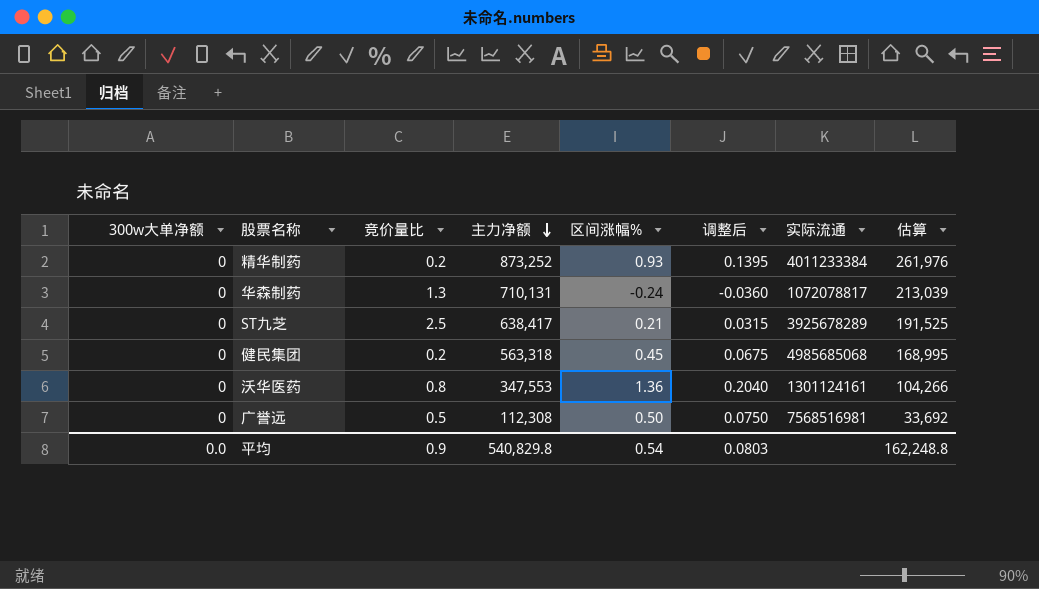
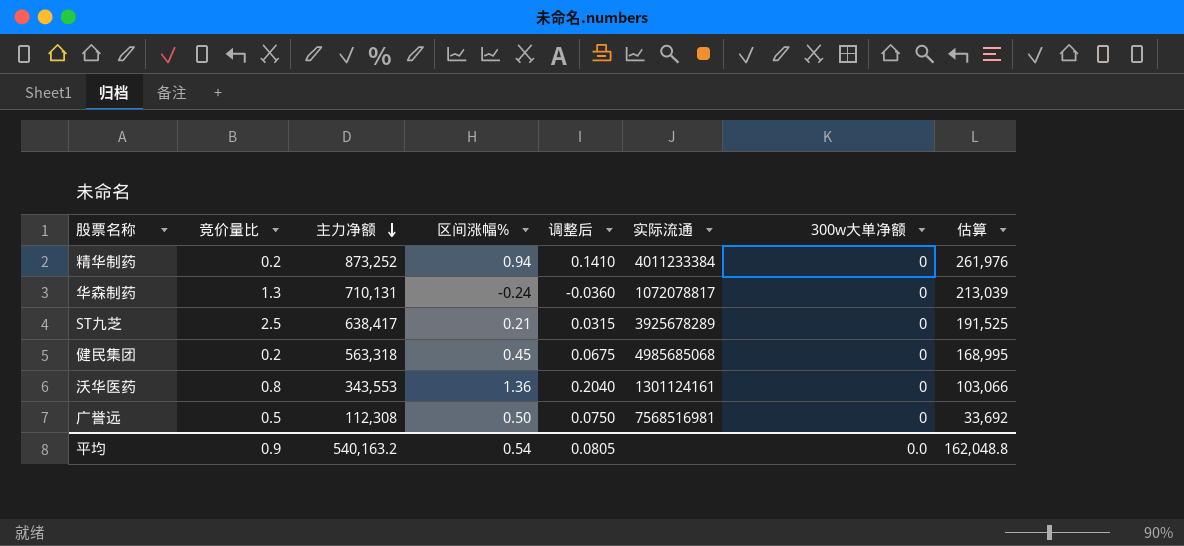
column 300w大单净额 | position: 1 -> 7
精华制药 | 区间涨幅%: 0.93 -> 0.94
精华制药 | 调整后: 0.1395 -> 0.1410
沃华医药 | 主力净额: 347,553 -> 343,553
沃华医药 | 估算: 104,266 -> 103,066
平均 | 主力净额: 540,829.8 -> 540,163.2
平均 | 调整后: 0.0803 -> 0.0805
平均 | 估算: 162,248.8 -> 162,048.8

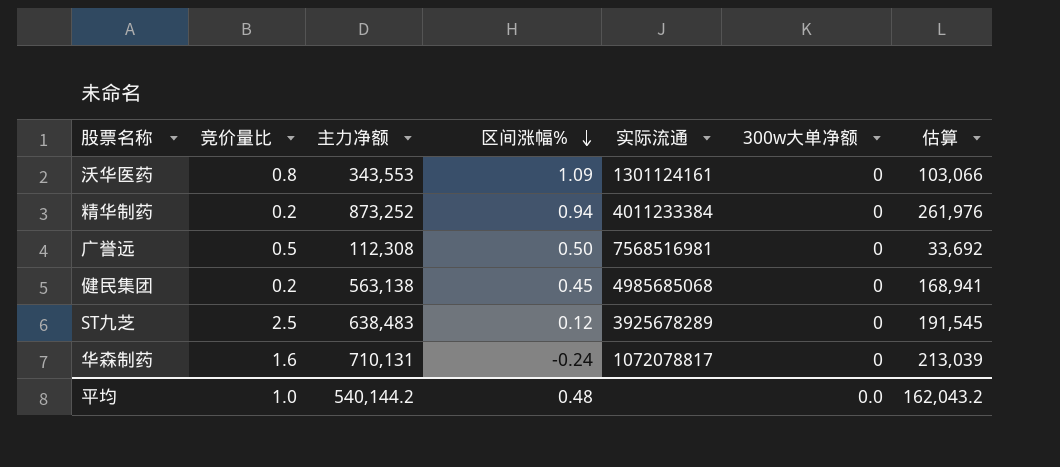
row order: 主力净额 descending -> 区间涨幅% descending
column 调整后 | formula: [区间涨幅%] * 0.15 -> none
沃华医药 | 区间涨幅%: 1.36 -> 1.09
健民集团 | 主力净额: 563,318 -> 563,138
健民集团 | 估算: 168,995 -> 168,941
ST九芝 | 主力净额: 638,417 -> 638,483
ST九芝 | 区间涨幅%: 0.21 -> 0.12
ST九芝 | 估算: 191,525 -> 191,545
华森制药 | 竞价量比: 1.3 -> 1.6
平均 | 竞价量比: 0.9 -> 1.0
平均 | 主力净额: 540,163.2 -> 540,144.2
平均 | 区间涨幅%: 0.54 -> 0.48
平均 | 估算: 162,048.8 -> 162,043.2

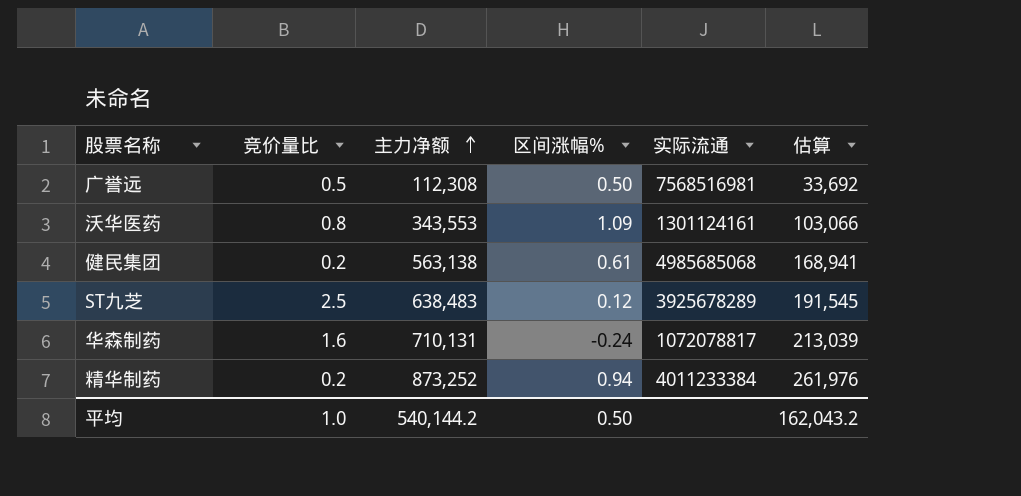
row order: 区间涨幅% descending -> 主力净额 ascending
column 300w大单净额 | position: 6 -> none
健民集团 | 区间涨幅%: 0.45 -> 0.61
平均 | 区间涨幅%: 0.48 -> 0.50

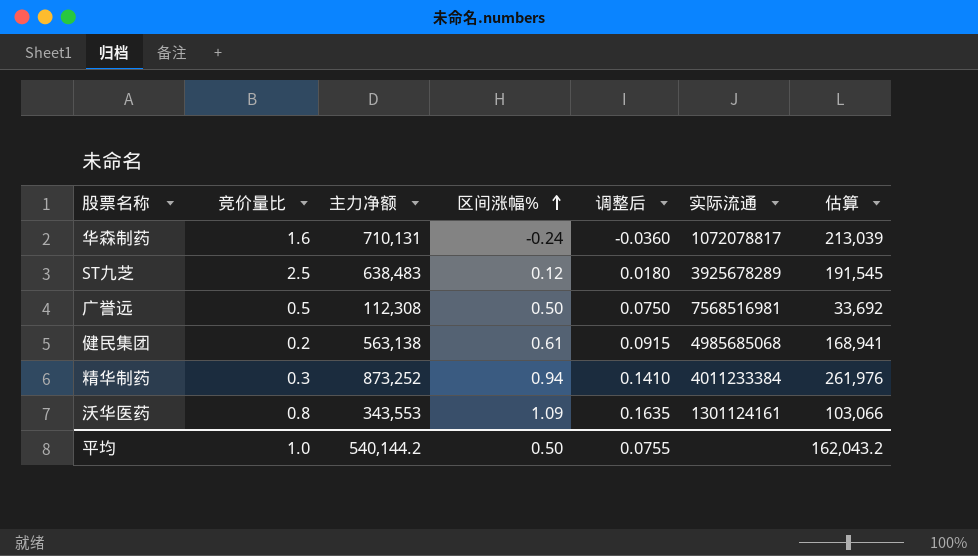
row order: 主力净额 ascending -> 区间涨幅% ascending
column 调整后 | formula: none -> [区间涨幅%] * 0.15
精华制药 | 竞价量比: 0.2 -> 0.3

